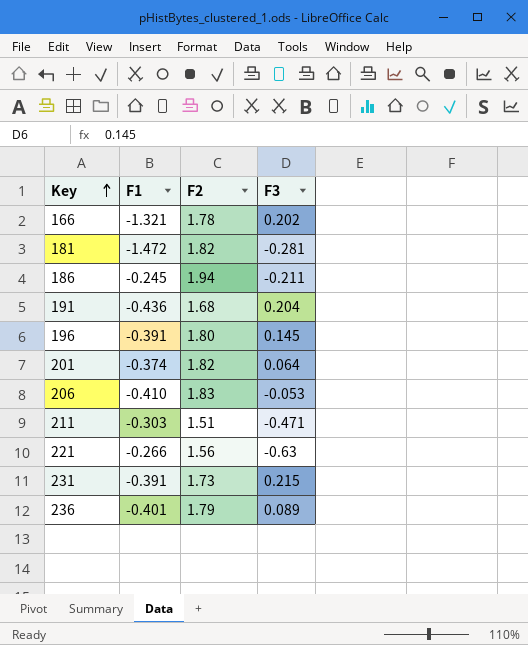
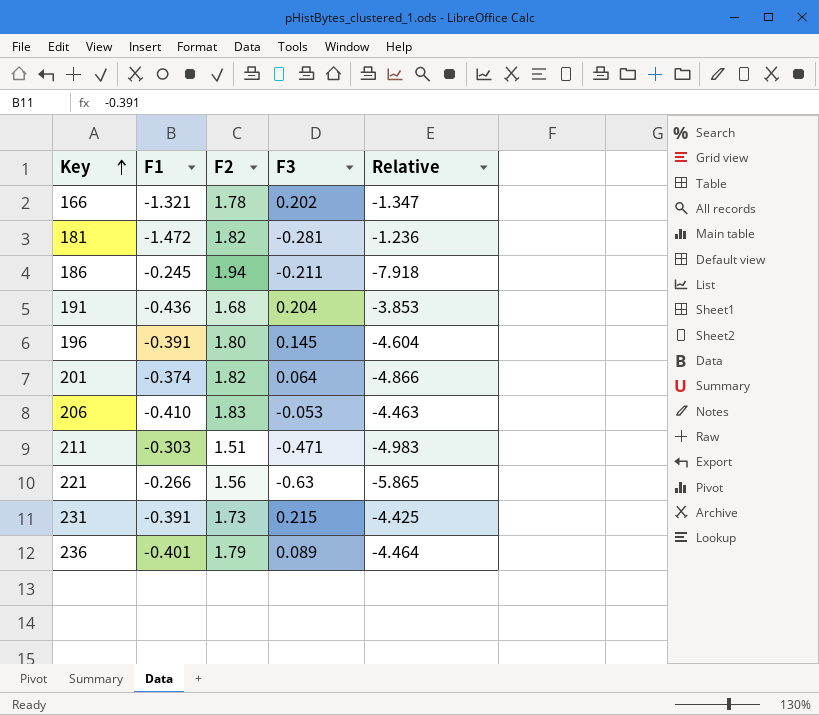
column Relative | formula: none -> [F2] / [F1]

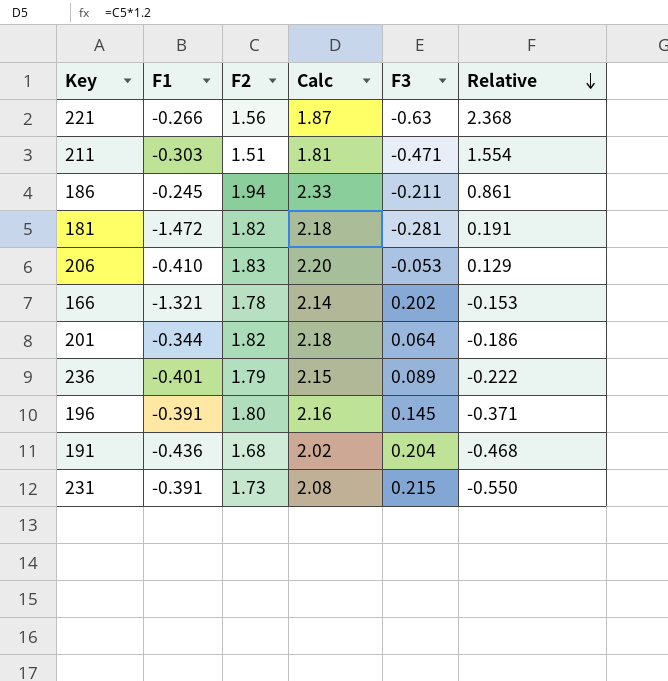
row order: Key ascending -> Relative descending
column Calc | formula: none -> [F2] * 1.2
column Relative | formula: [F2] / [F1] -> [F3] / [F1]
201 | F1: -0.374 -> -0.344

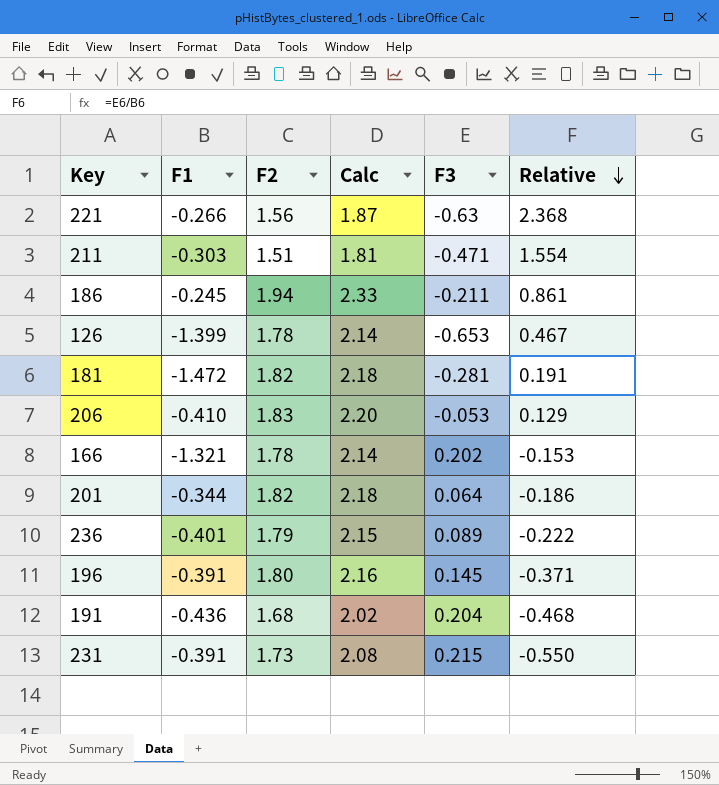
row 126: none -> -1.399 | 1.78 | 2.14 | -0.653 | 0.467

